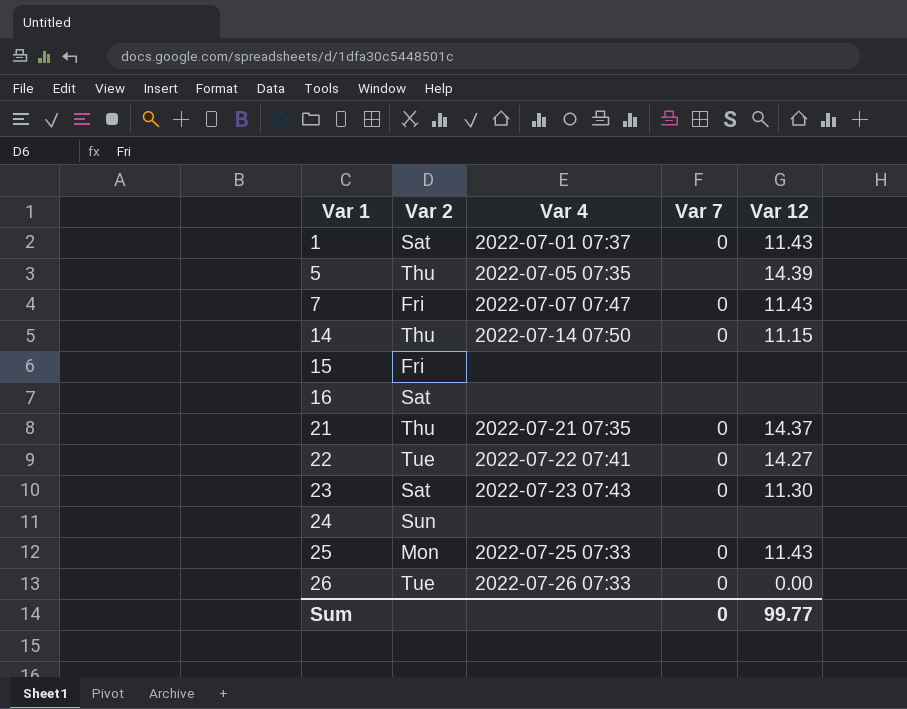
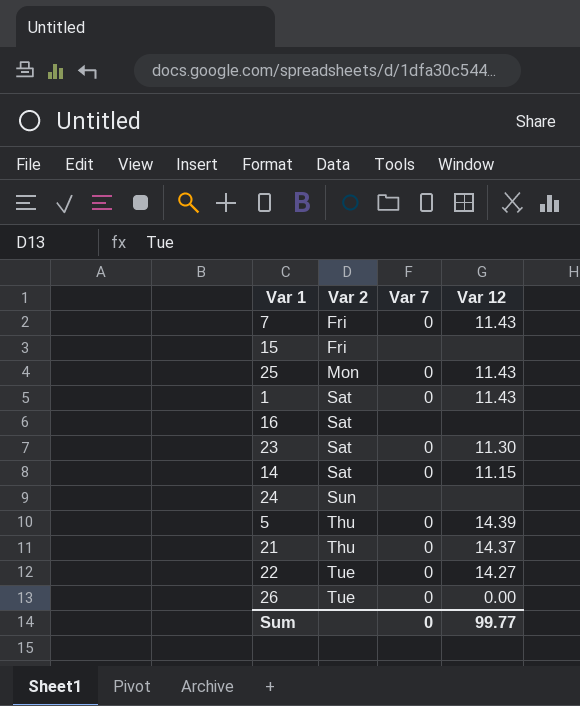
row order: Var 1 ascending -> Var 2 ascending
column Var 4 | position: 3 -> none
14 | Var 2: Thu -> Sat
5 | Var 7: none -> 0

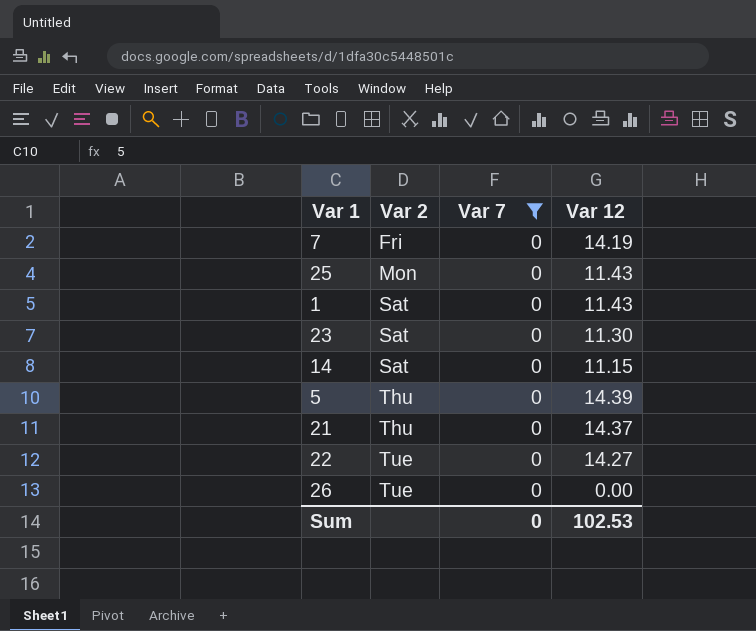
filter: none -> Var 7 = 0
7 | Var 12: 11.43 -> 14.19
Sum | Var 12: 99.77 -> 102.53

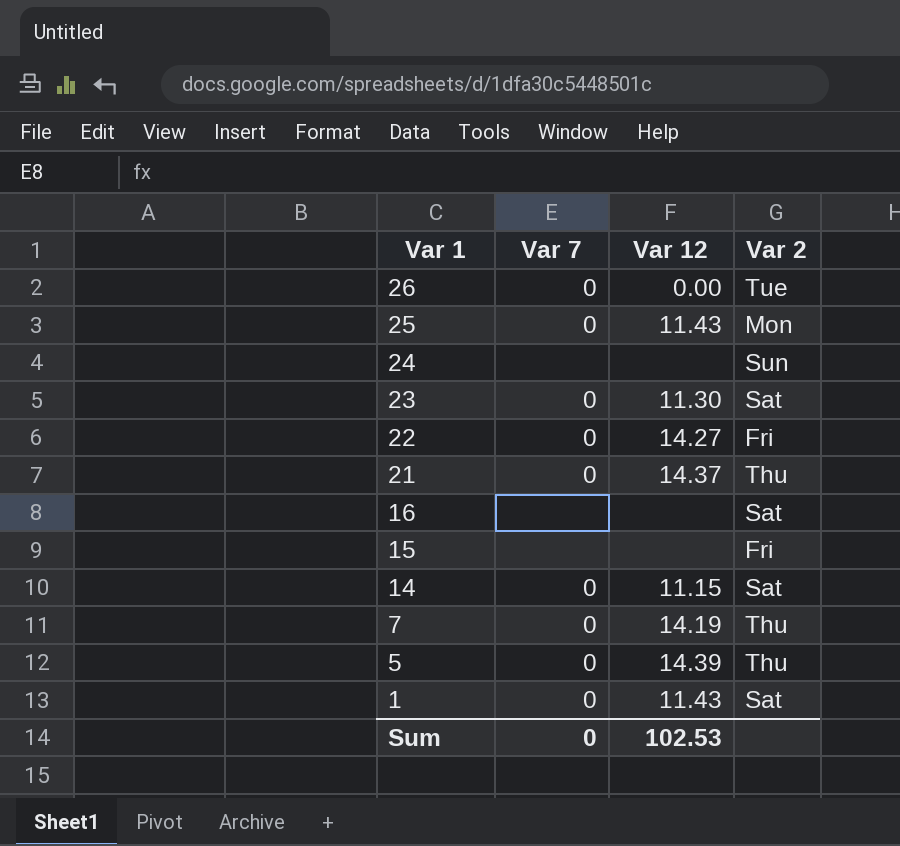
filter: Var 7 = 0 -> none
row order: Var 2 ascending -> Var 1 descending
column Var 2 | position: 2 -> 4
22 | Var 2: Tue -> Fri
7 | Var 2: Fri -> Thu

